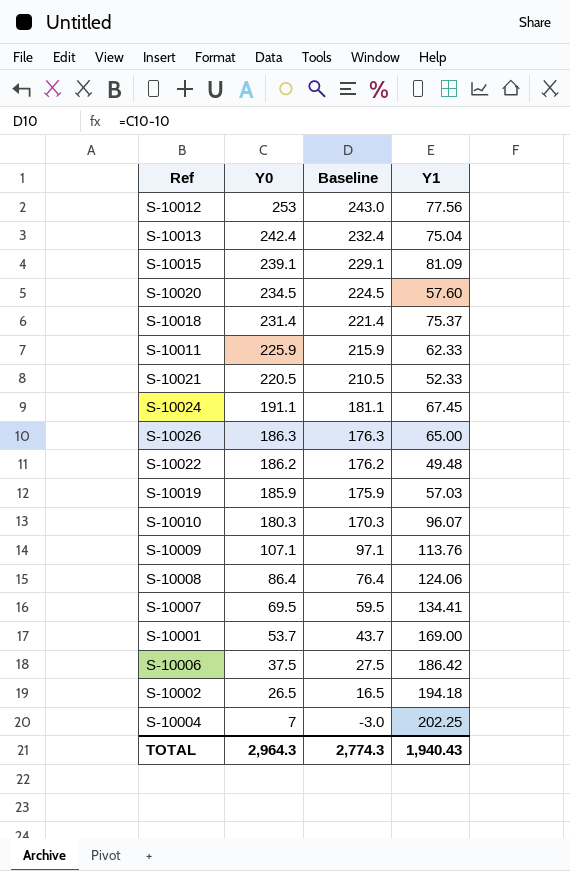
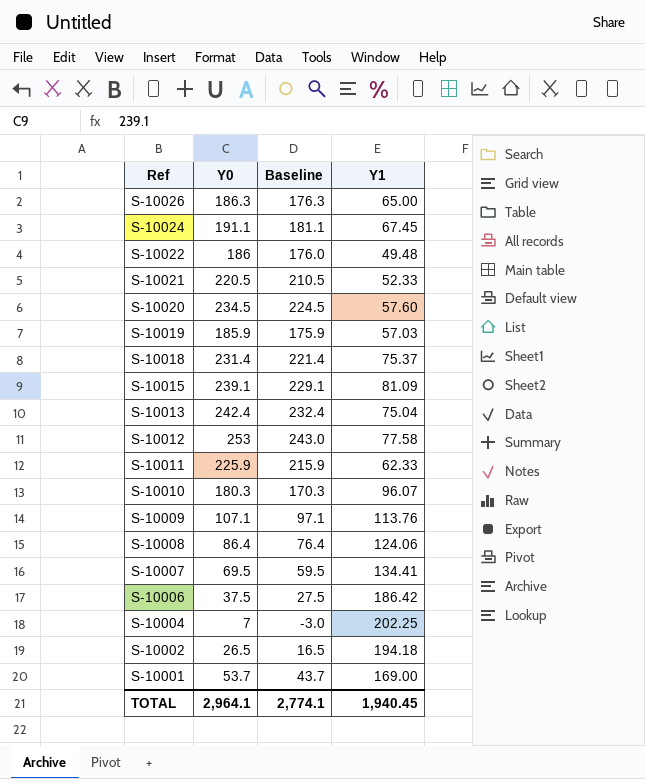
row order: Y0 descending -> Ref descending
S-10022 | Y0: 186.2 -> 186
S-10022 | Baseline: 176.2 -> 176.0
S-10012 | Y1: 77.56 -> 77.58
TOTAL | Y0: 2,964.3 -> 2,964.1
TOTAL | Baseline: 2,774.3 -> 2,774.1
TOTAL | Y1: 1,940.43 -> 1,940.45

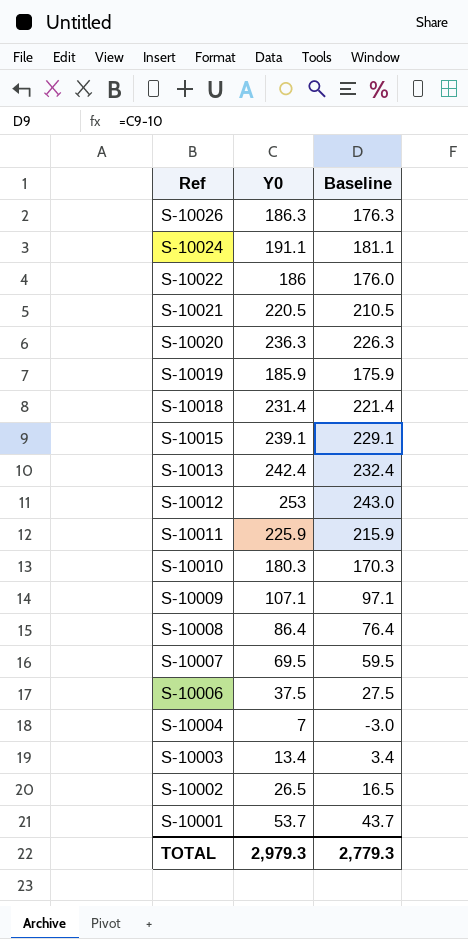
column Y1 | position: 4 -> none
S-10020 | Y0: 234.5 -> 236.3
S-10020 | Baseline: 224.5 -> 226.3
row S-10003: none -> 13.4 | 3.4
TOTAL | Y0: 2,964.1 -> 2,979.3
TOTAL | Baseline: 2,774.1 -> 2,779.3

